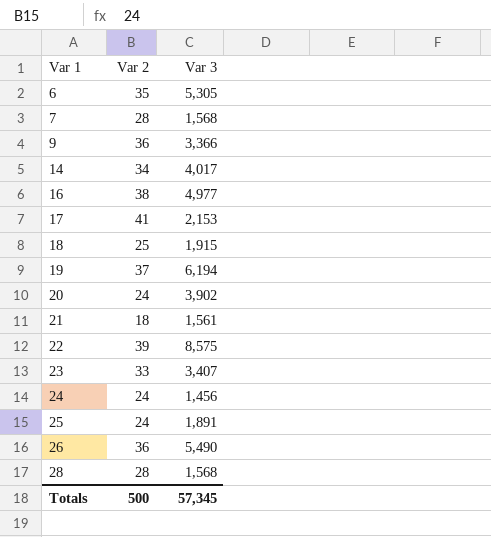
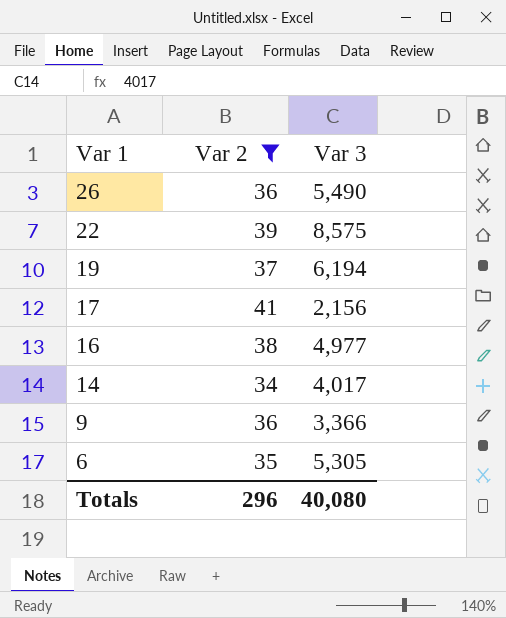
filter: none -> Var 2 >= 34
row order: Var 1 ascending -> Var 1 descending
17 | Var 3: 2,153 -> 2,156
Totals | Var 2: 500 -> 296
Totals | Var 3: 57,345 -> 40,080

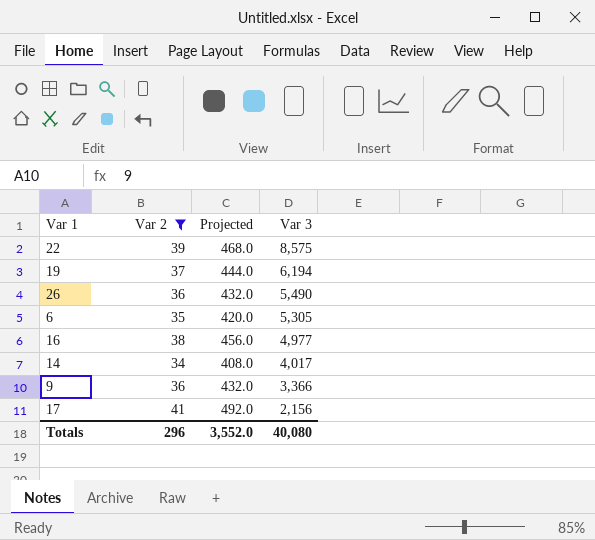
row order: Var 1 descending -> Var 3 descending
column Projected | formula: none -> [Var 2] * 12

